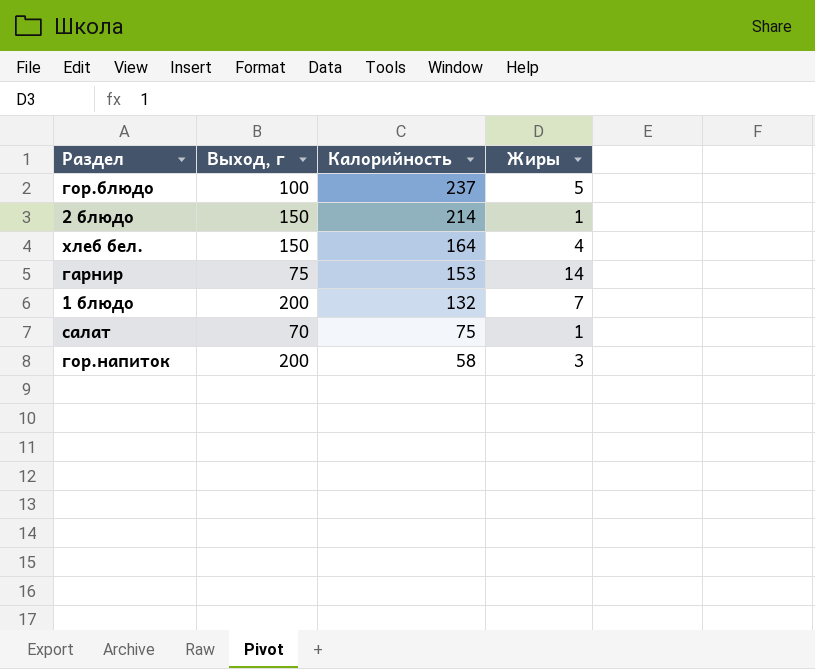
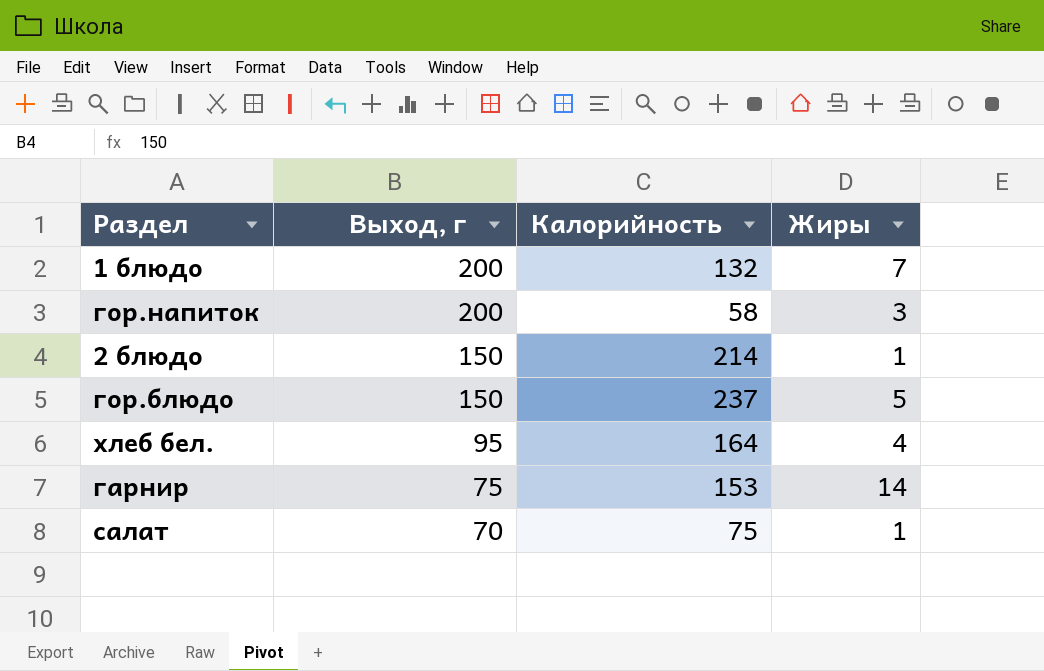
row order: Калорийность descending -> Выход, г descending
гор.блюдо | Выход, г: 100 -> 150
хлеб бел. | Выход, г: 150 -> 95

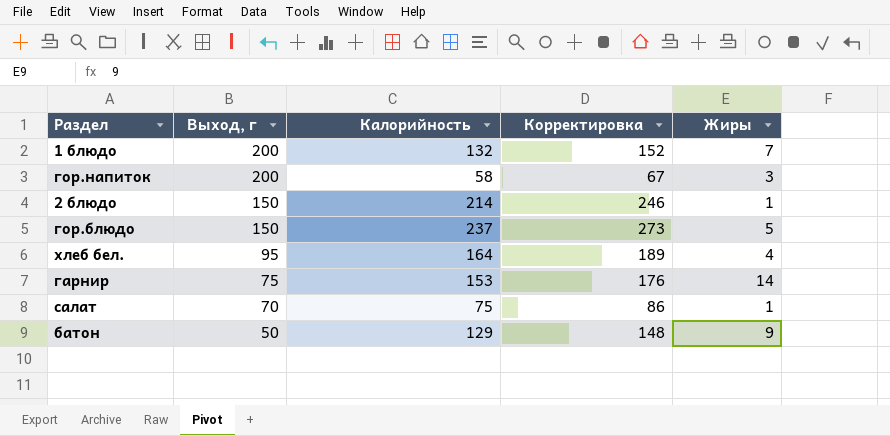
column Корректировка | formula: none -> [Калорийность] * 1,15
row батон: none -> 50 | 129 | 148 | 9

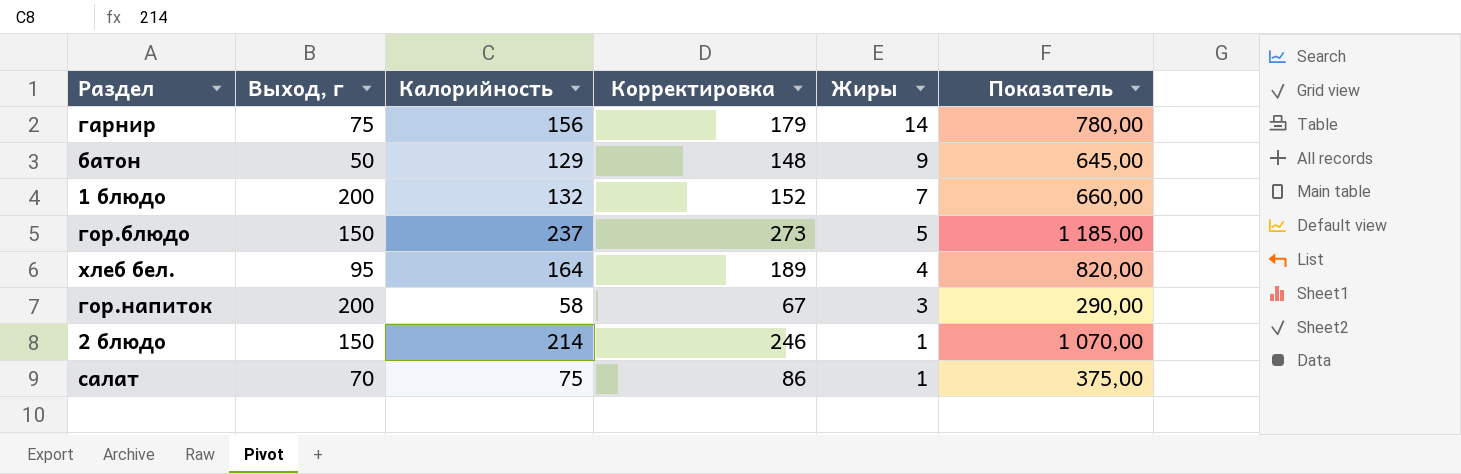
row order: Выход, г descending -> Жиры descending
column Показатель | formula: none -> [Калорийность] * 5
гарнир | Калорийность: 153 -> 156
гарнир | Корректировка: 176 -> 179

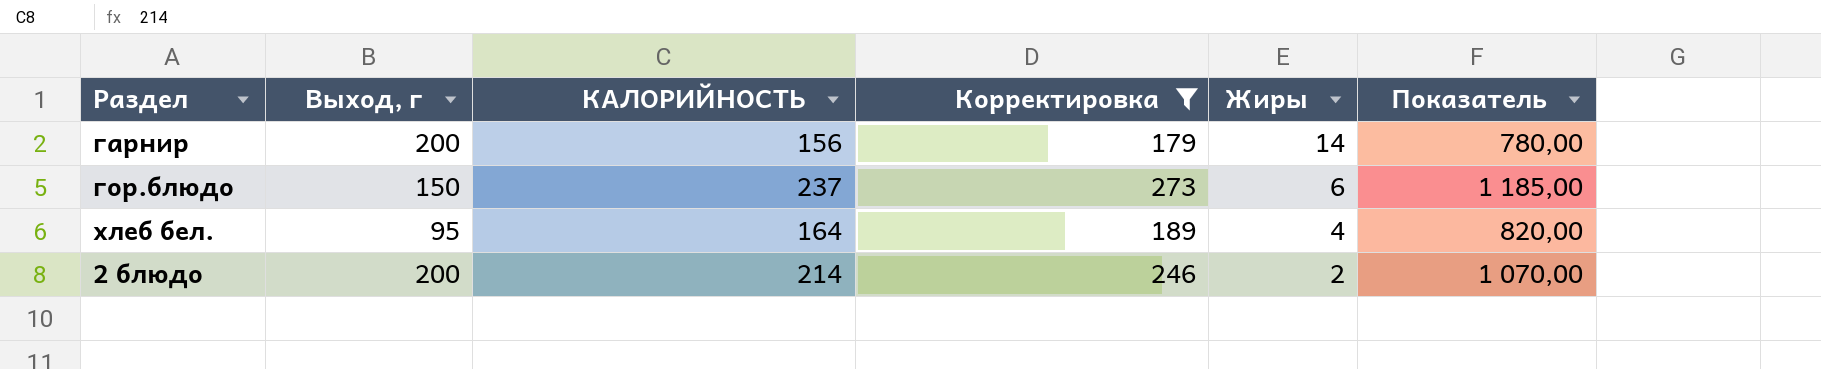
filter: none -> Корректировка >= 179
column name: Калорийность -> КАЛОРИЙНОСТЬ
гарнир | Выход, г: 75 -> 200
гор.блюдо | Жиры: 5 -> 6
2 блюдо | Выход, г: 150 -> 200
2 блюдо | Жиры: 1 -> 2

